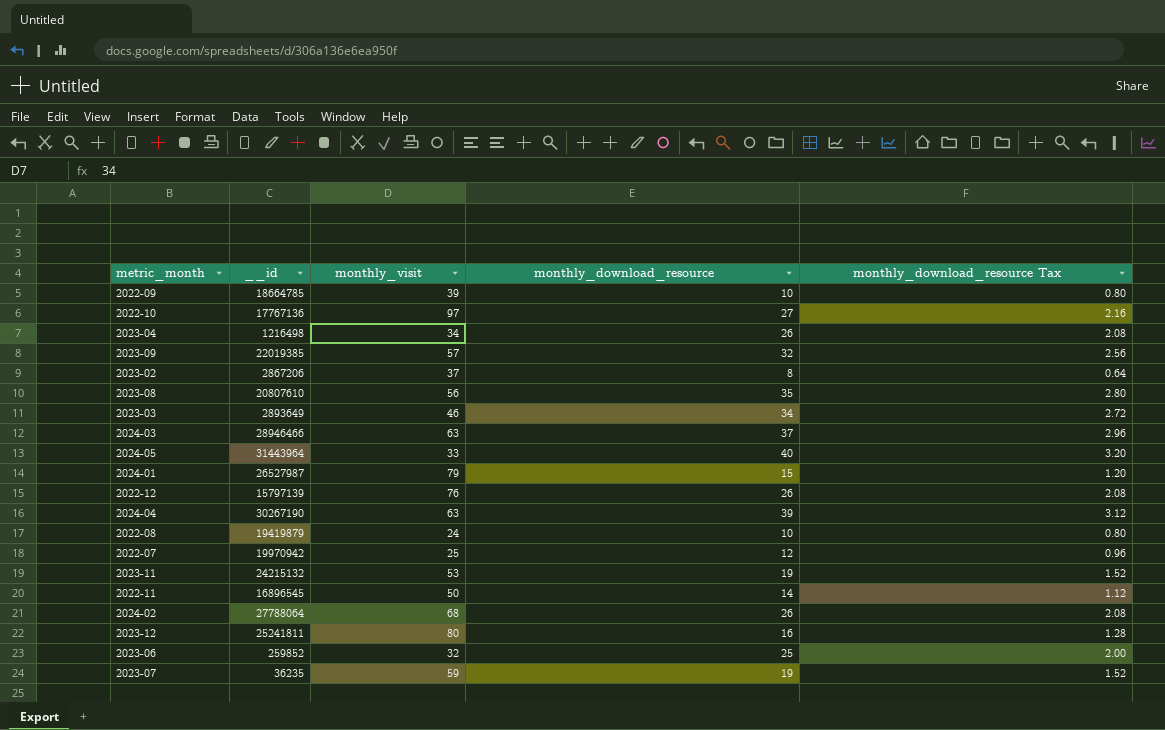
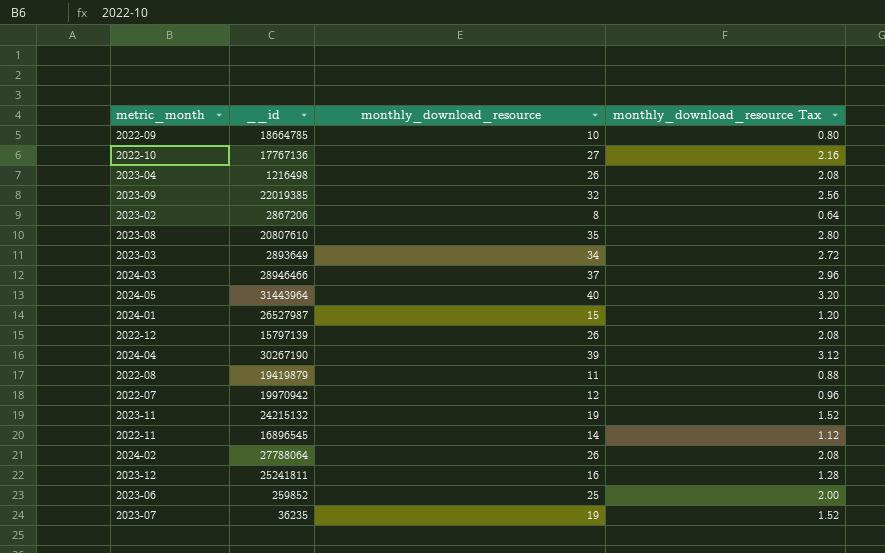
column monthly_visit | position: 3 -> none
2022-08 | monthly_download_resource: 10 -> 11
2022-08 | monthly_download_resource Tax: 0.80 -> 0.88

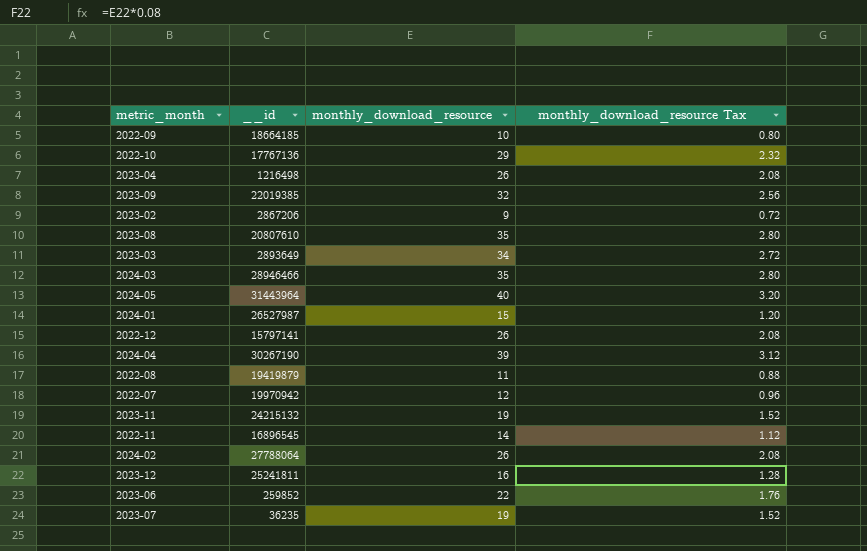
2022-09 | __id: 18664785 -> 18664185
2022-10 | monthly_download_resource: 27 -> 29
2022-10 | monthly_download_resource Tax: 2.16 -> 2.32
2023-02 | monthly_download_resource: 8 -> 9
2023-02 | monthly_download_resource Tax: 0.64 -> 0.72
2024-03 | monthly_download_resource: 37 -> 35
2024-03 | monthly_download_resource Tax: 2.96 -> 2.80
2022-12 | __id: 15797139 -> 15797141
2023-06 | monthly_download_resource: 25 -> 22
2023-06 | monthly_download_resource Tax: 2.00 -> 1.76

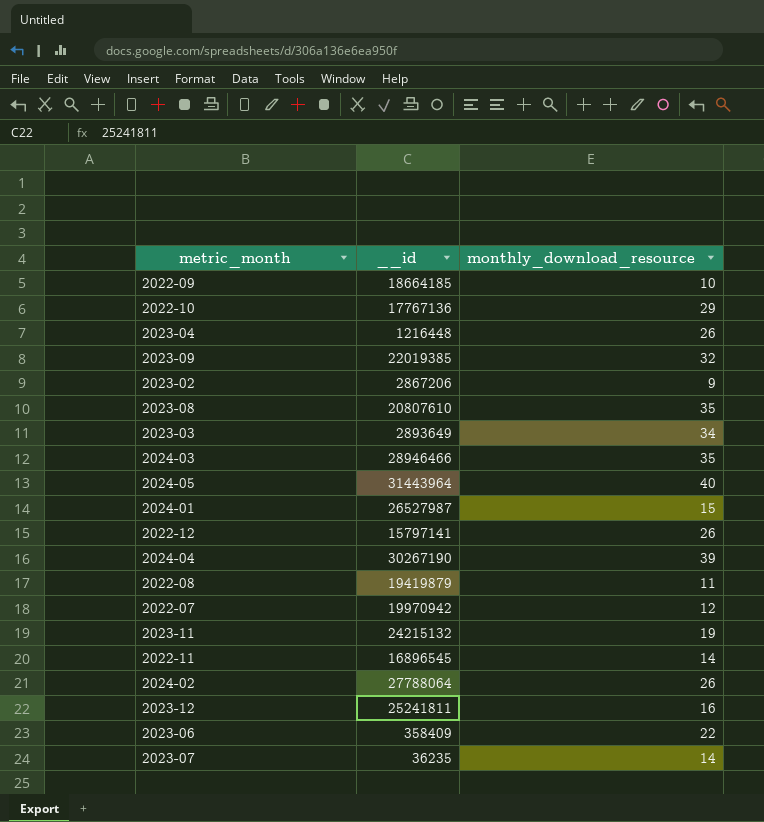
column monthly_download_resource Tax | formula: [monthly_download_resource] * 0.08 -> none
2023-04 | __id: 1216498 -> 1216448
2023-06 | __id: 259852 -> 358409
2023-07 | monthly_download_resource: 19 -> 14

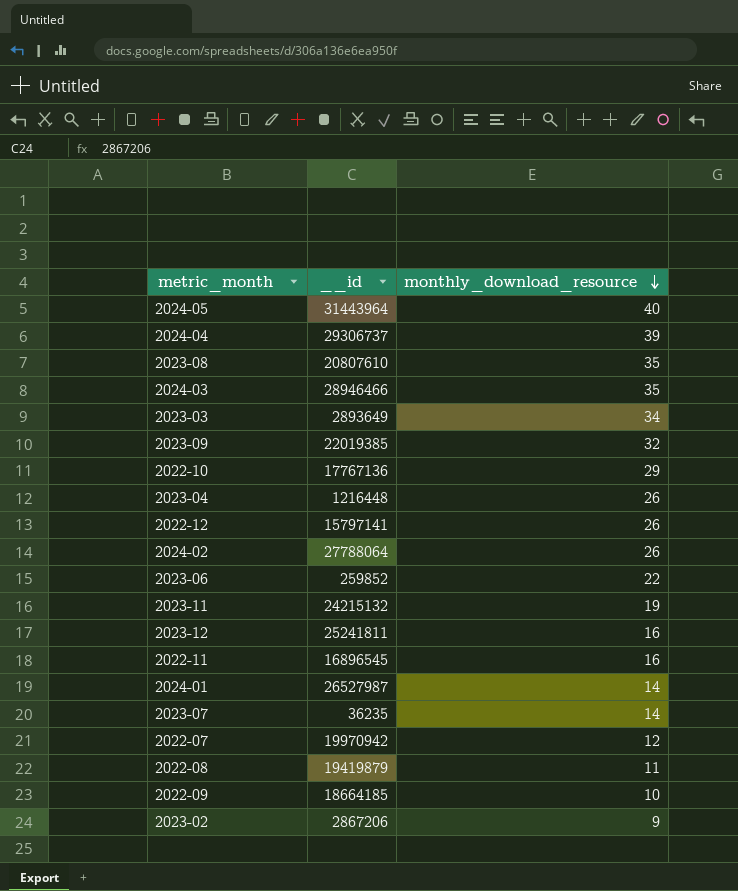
row order: none -> monthly_download_resource descending
2024-04 | __id: 30267190 -> 29306737
2023-06 | __id: 358409 -> 259852
2022-11 | monthly_download_resource: 14 -> 16
2024-01 | monthly_download_resource: 15 -> 14

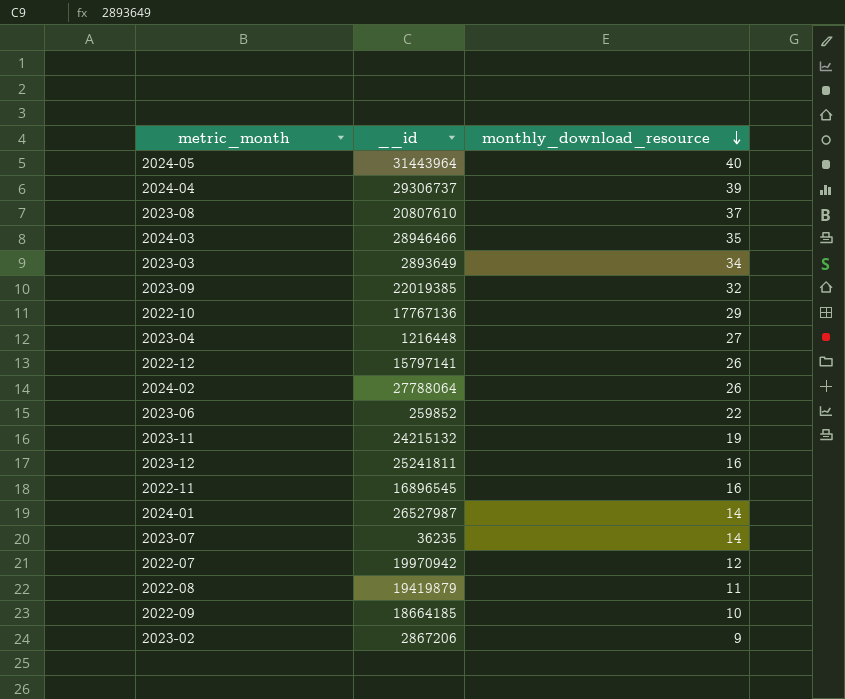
2023-08 | monthly_download_resource: 35 -> 37
2023-04 | monthly_download_resource: 26 -> 27

